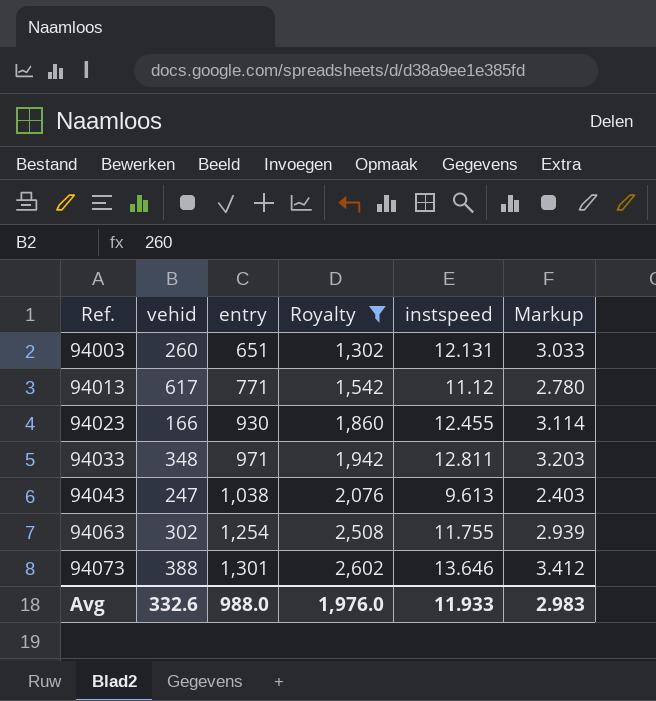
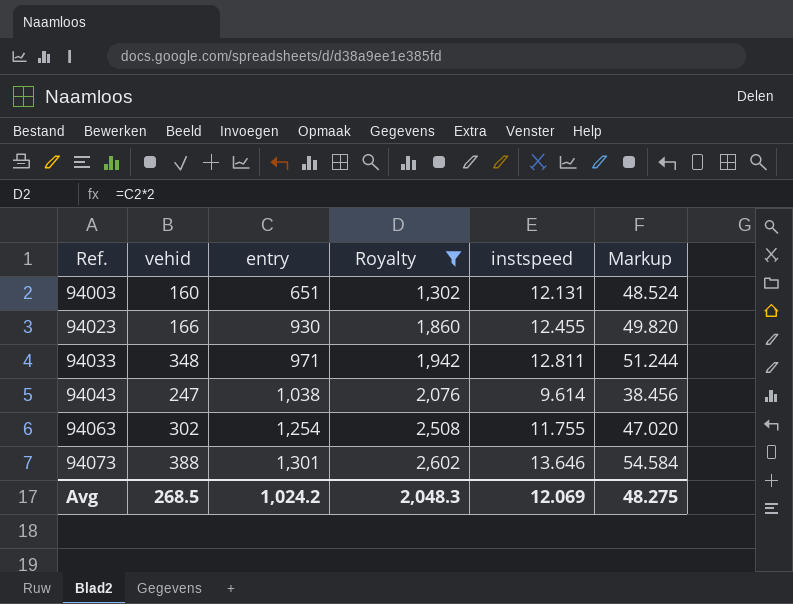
column Markup | formula: [instspeed] * 0.25 -> [instspeed] * 4
row 94013: 617 | 771 | 1,542 | 11.12 | 2.780 -> none
94003 | vehid: 260 -> 160
94043 | instspeed: 9.613 -> 9.614
Avg | vehid: 332.6 -> 268.5
Avg | entry: 988.0 -> 1,024.2
Avg | Royalty: 1,976.0 -> 2,048.3
Avg | instspeed: 11.933 -> 12.069
Avg | Markup: 2.983 -> 48.275

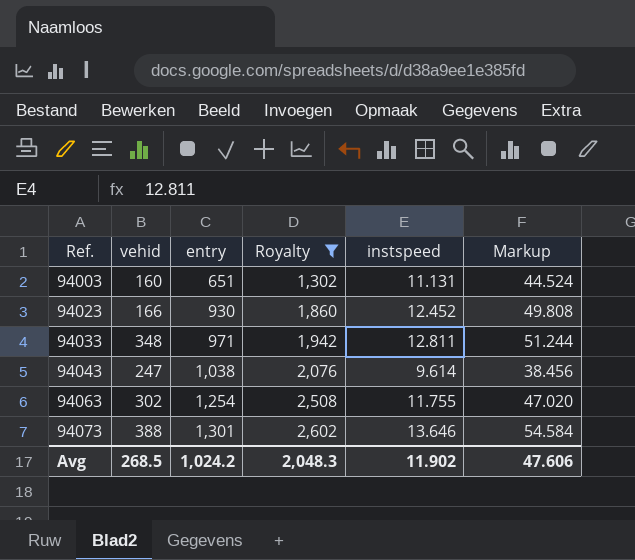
94003 | instspeed: 12.131 -> 11.131
94003 | Markup: 48.524 -> 44.524
94023 | instspeed: 12.455 -> 12.452
94023 | Markup: 49.820 -> 49.808
Avg | instspeed: 12.069 -> 11.902
Avg | Markup: 48.275 -> 47.606

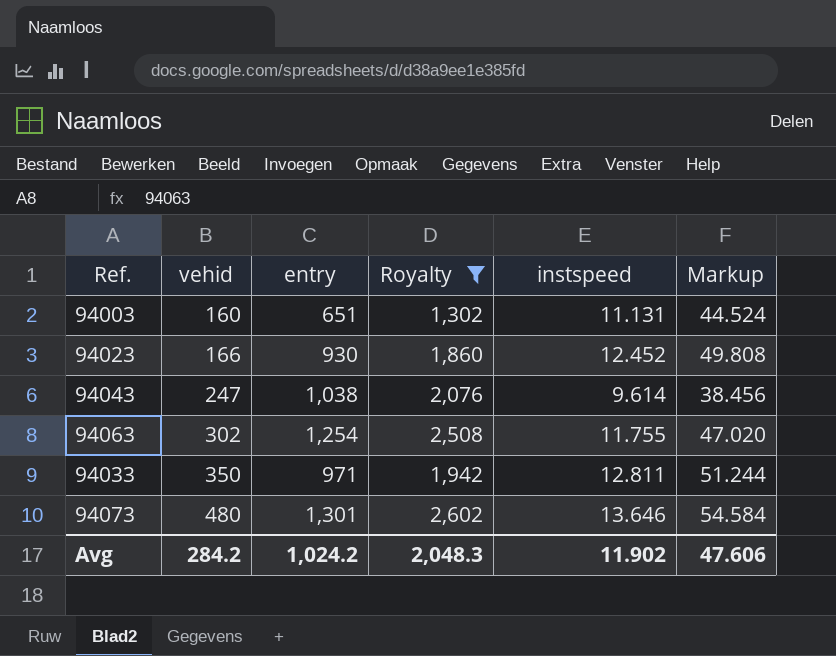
row order: Ref. ascending -> vehid ascending
94033 | vehid: 348 -> 350
94073 | vehid: 388 -> 480
Avg | vehid: 268.5 -> 284.2

